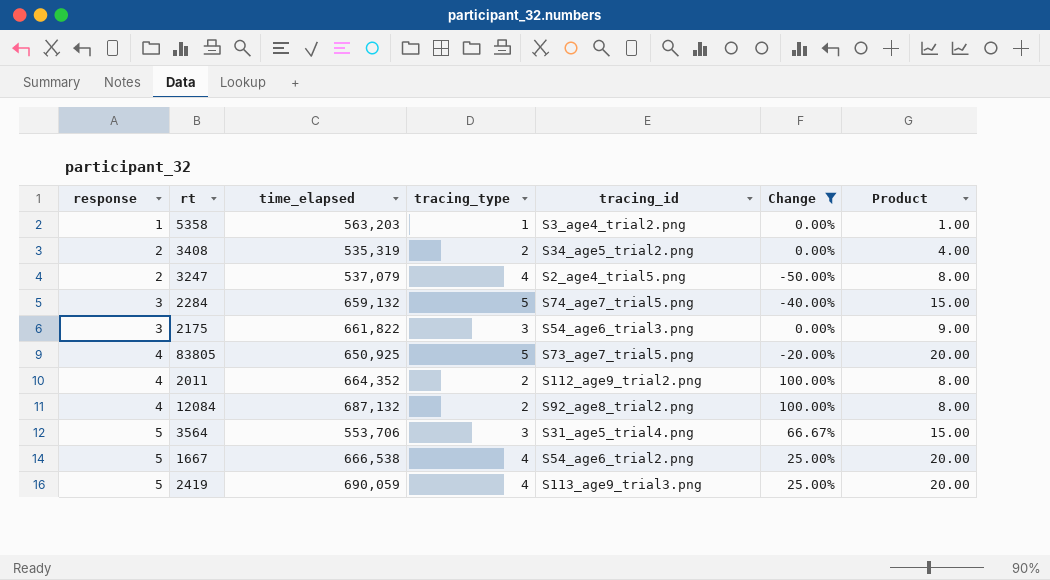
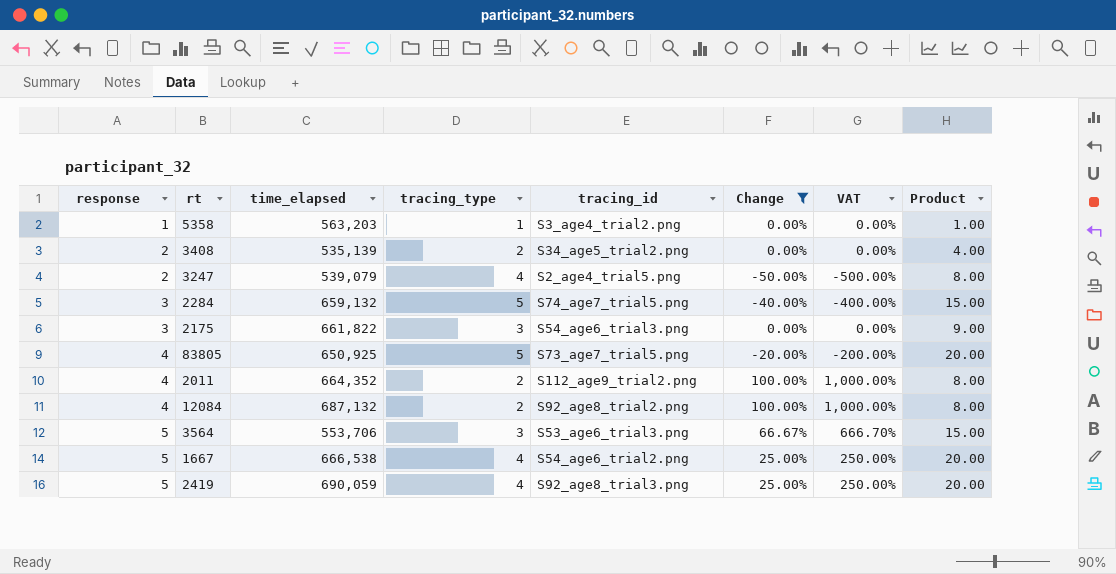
column VAT | formula: none -> [Change] * 10
3408 | time_elapsed: 535,319 -> 535,139
3247 | time_elapsed: 537,079 -> 539,079
3564 | tracing_id: S31_age5_trial4.png -> S53_age6_trial3.png
2419 | tracing_id: S113_age9_trial3.png -> S92_age8_trial3.png

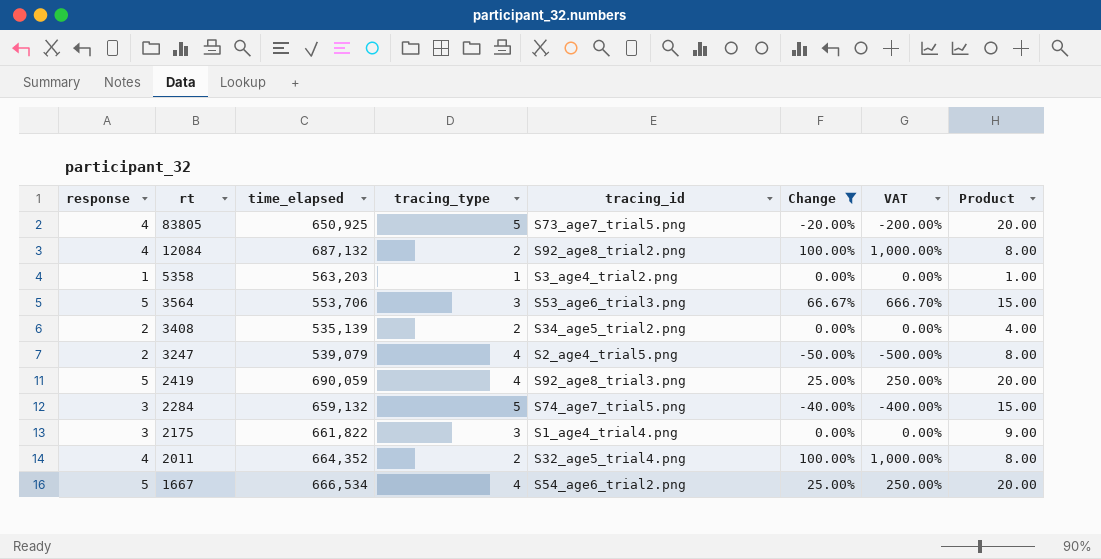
row order: response ascending -> rt descending
2175 | tracing_id: S54_age6_trial3.png -> S1_age4_trial4.png
2011 | tracing_id: S112_age9_trial2.png -> S32_age5_trial4.png
1667 | time_elapsed: 666,538 -> 666,534

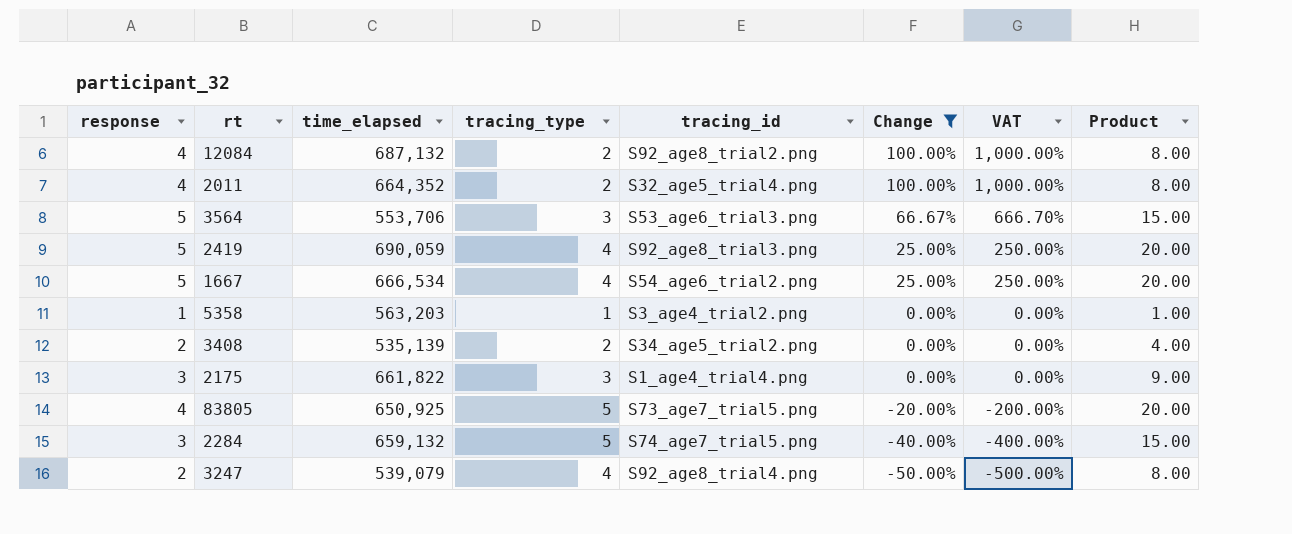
row order: rt descending -> Change descending
3247 | tracing_id: S2_age4_trial5.png -> S92_age8_trial4.png

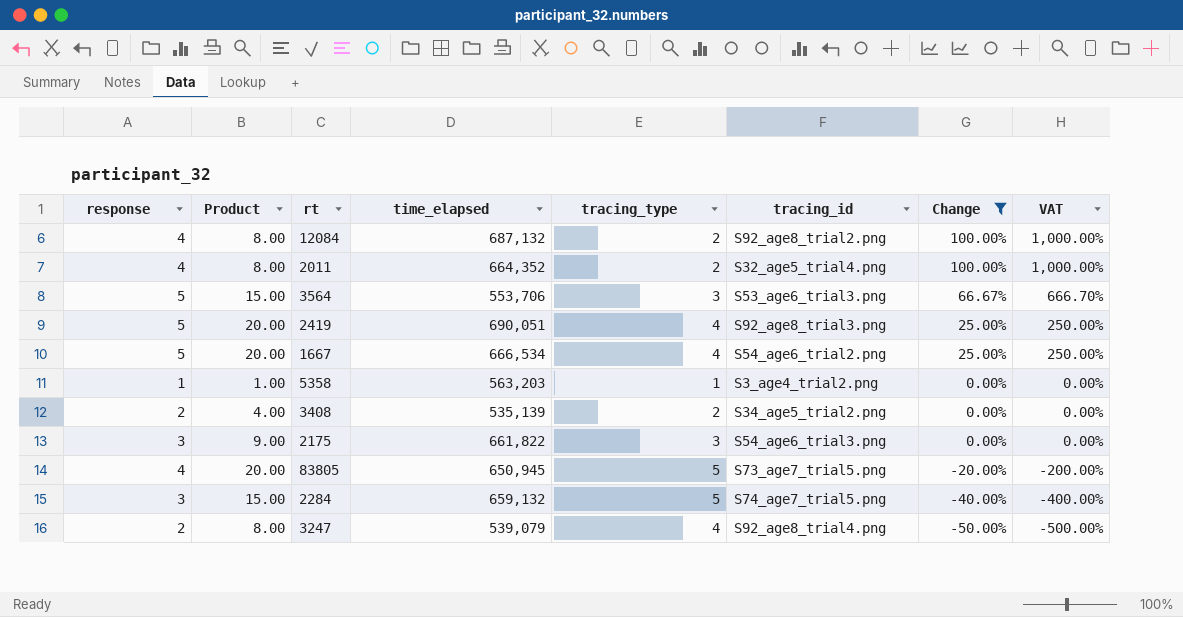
column Product | position: 8 -> 2
2419 | time_elapsed: 690,059 -> 690,051
2175 | tracing_id: S1_age4_trial4.png -> S54_age6_trial3.png
83805 | time_elapsed: 650,925 -> 650,945

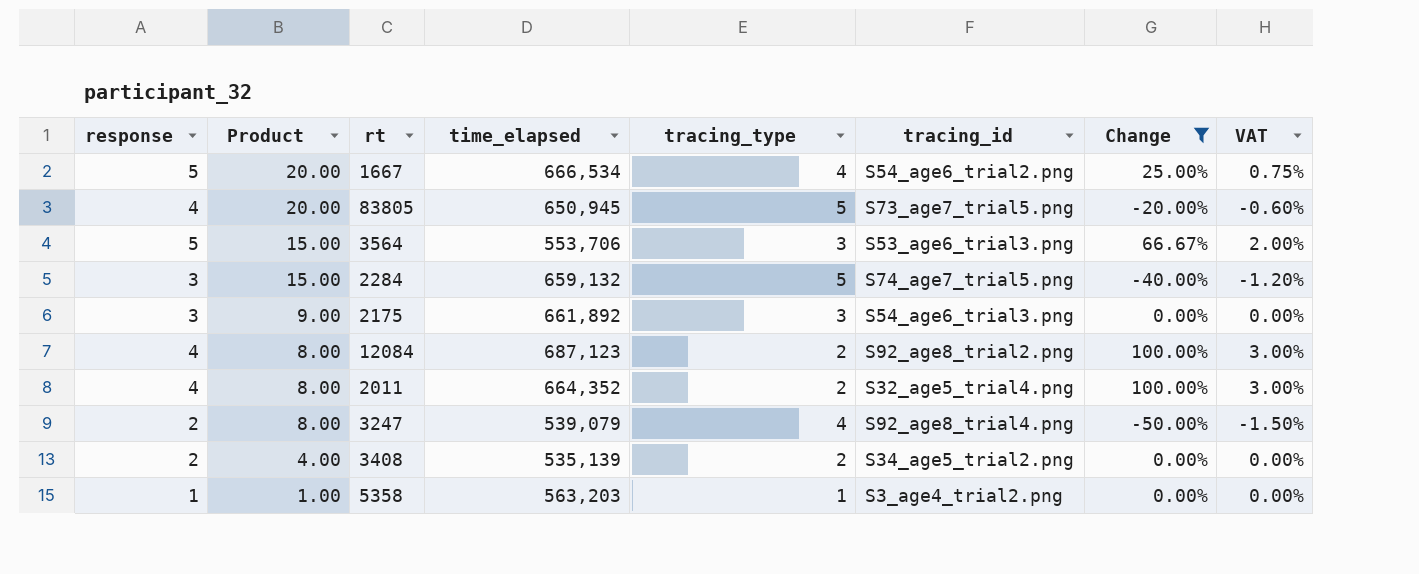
row order: Change descending -> Product descending
column VAT | formula: [Change] * 10 -> [Change] * 0.03
row 2419: 5 | 20.00 | 690,051 | 4 | S92_age8_trial3.png | 25.00% | 250.00% -> none
2175 | time_elapsed: 661,822 -> 661,892
12084 | time_elapsed: 687,132 -> 687,123

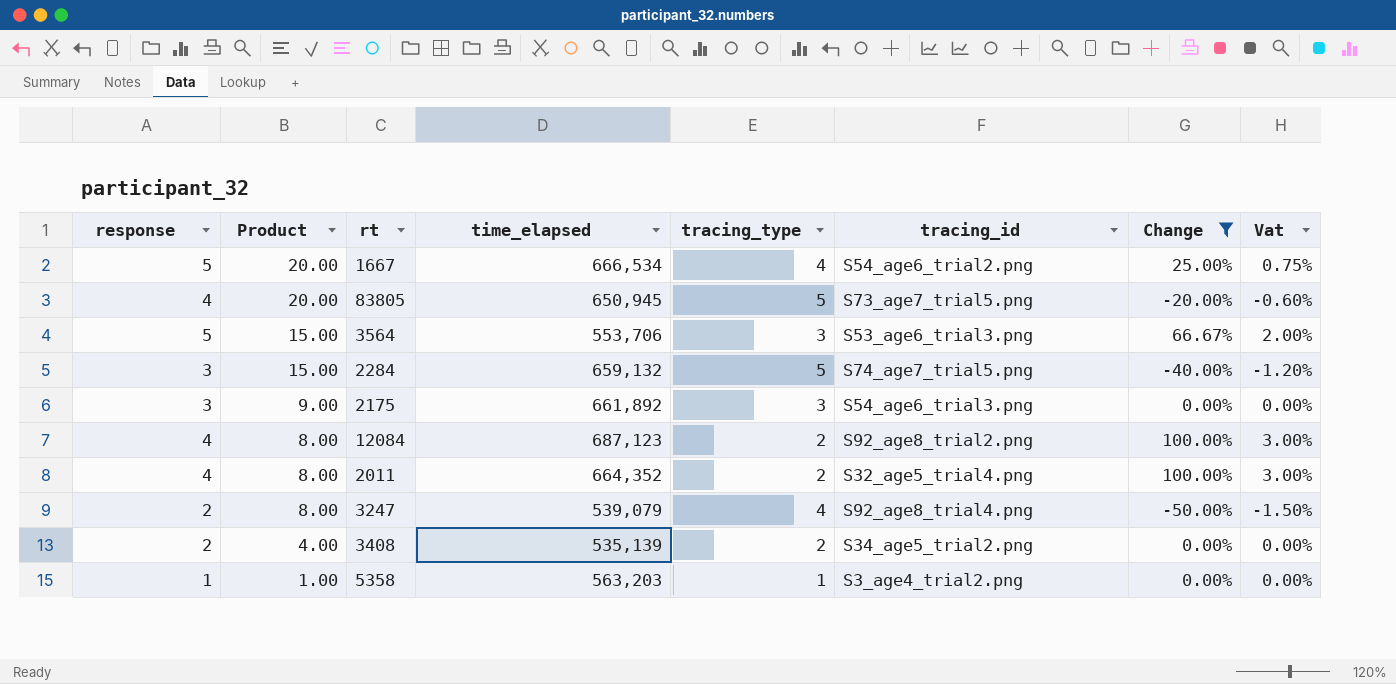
column name: VAT -> Vat

